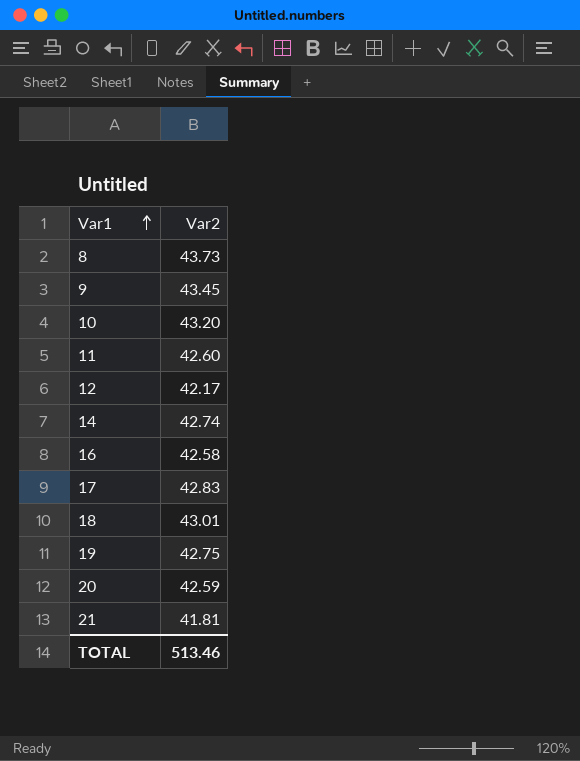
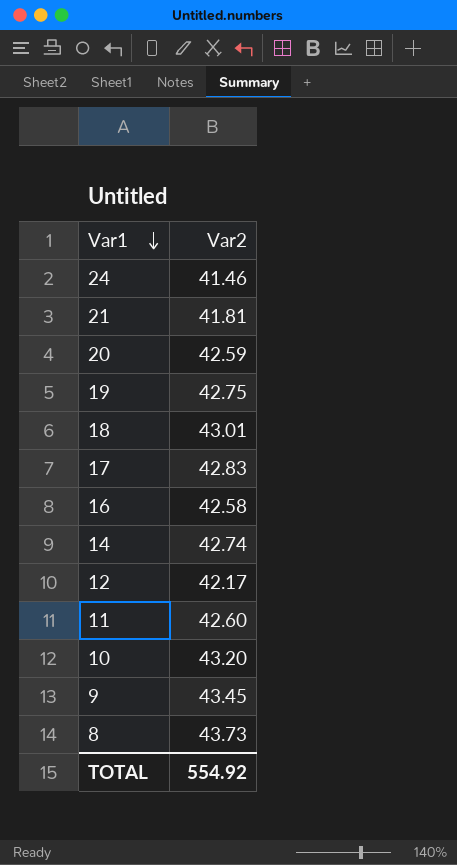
row order: Var1 ascending -> Var1 descending
row 24: none -> 41.46
TOTAL | Var2: 513.46 -> 554.92

